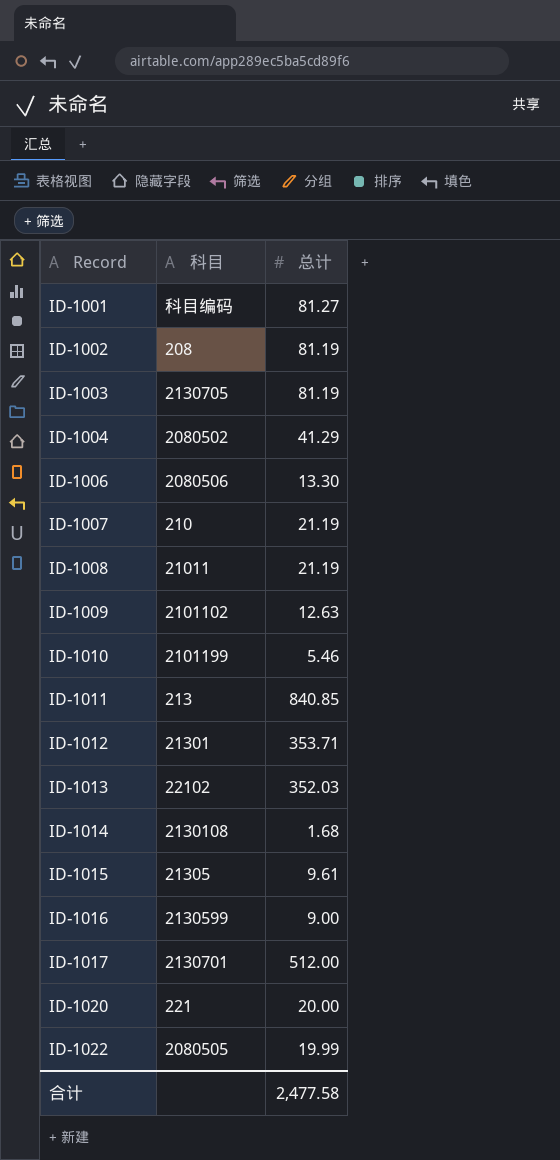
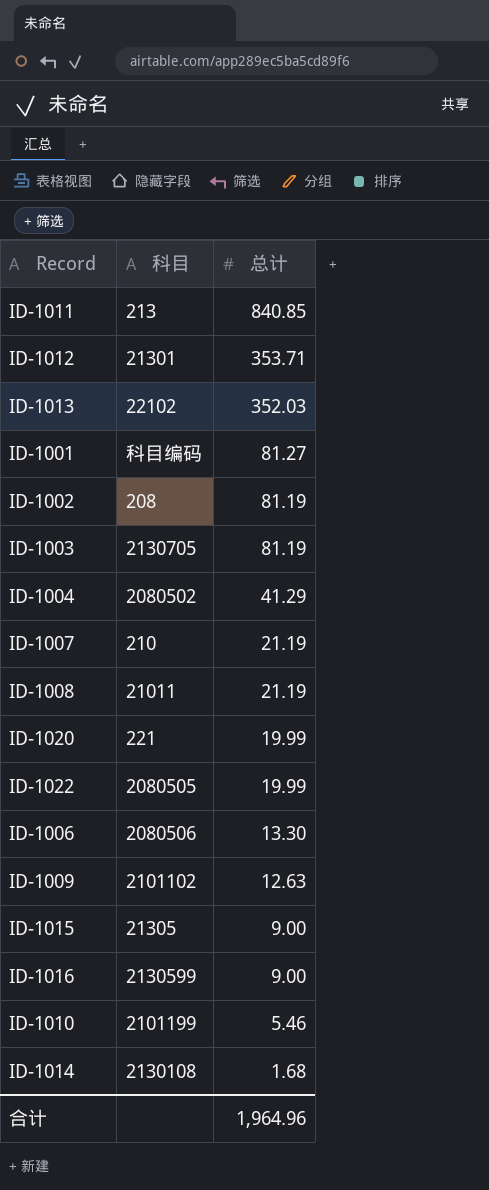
row order: Record ascending -> 总计 descending
row ID-1017: 2130701 | 512.00 -> none
ID-1020 | 总计: 20.00 -> 19.99
ID-1015 | 总计: 9.61 -> 9.00
合计 | 总计: 2,477.58 -> 1,964.96

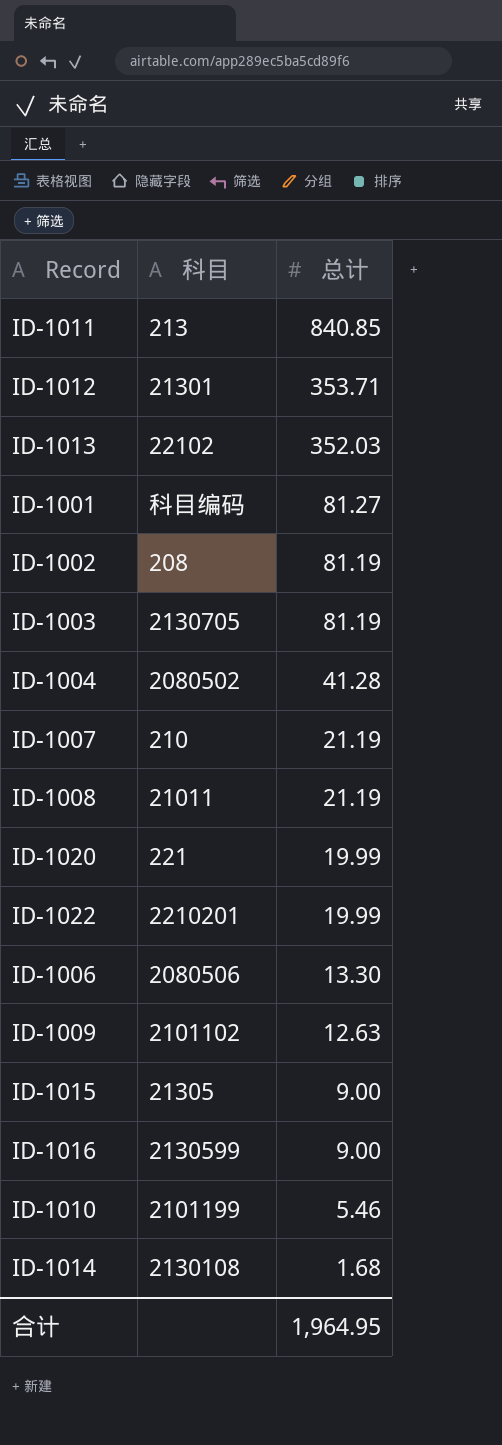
ID-1004 | 总计: 41.29 -> 41.28
ID-1022 | 科目: 2080505 -> 2210201
合计 | 总计: 1,964.96 -> 1,964.95

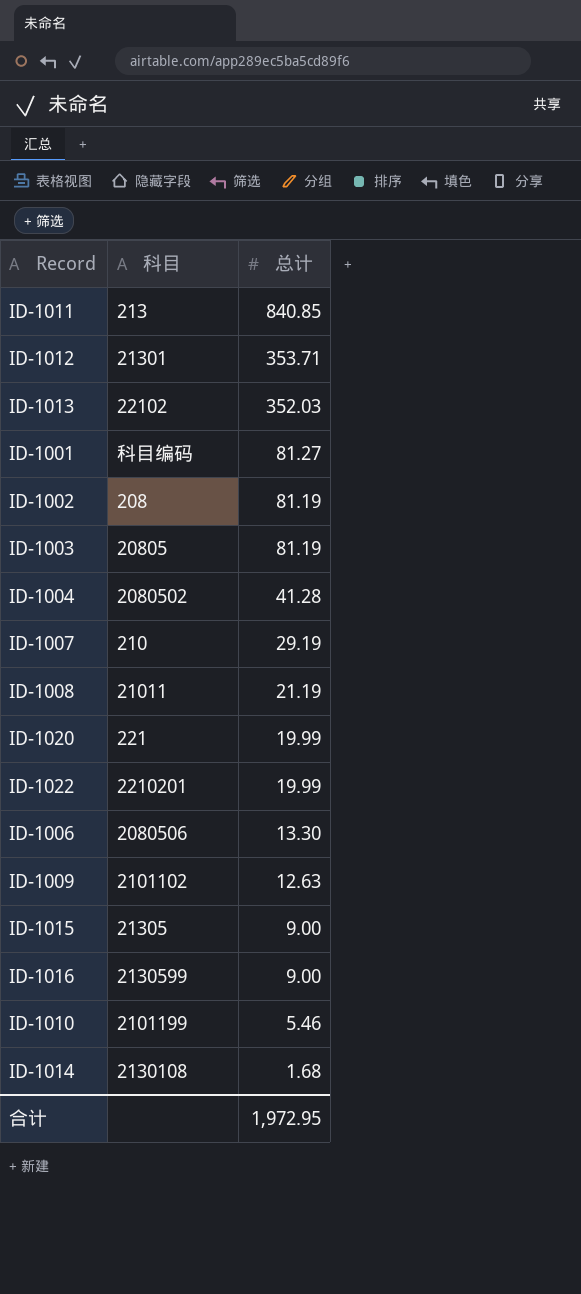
ID-1003 | 科目: 2130705 -> 20805
ID-1007 | 总计: 21.19 -> 29.19
合计 | 总计: 1,964.95 -> 1,972.95

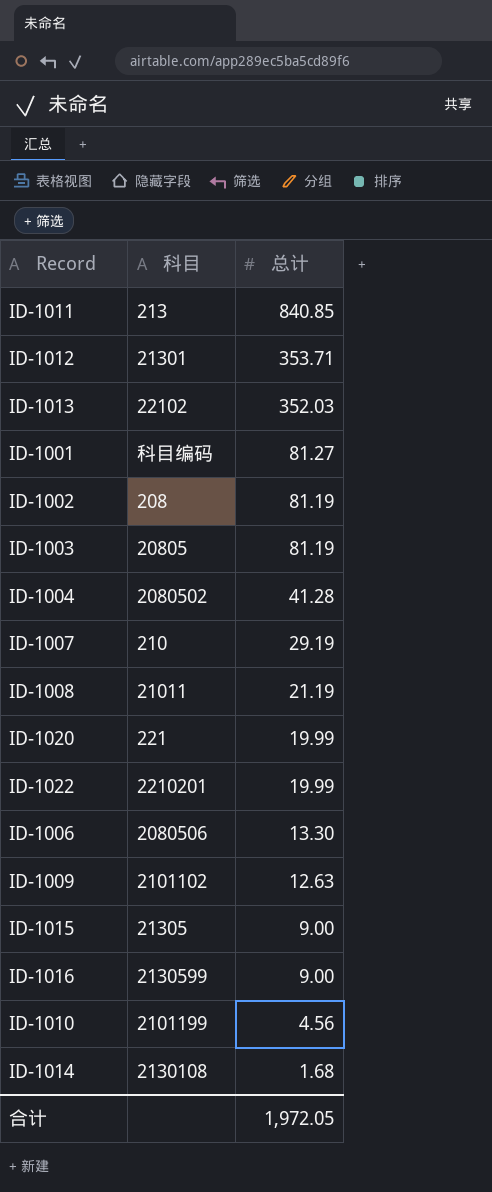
ID-1010 | 总计: 5.46 -> 4.56
合计 | 总计: 1,972.95 -> 1,972.05

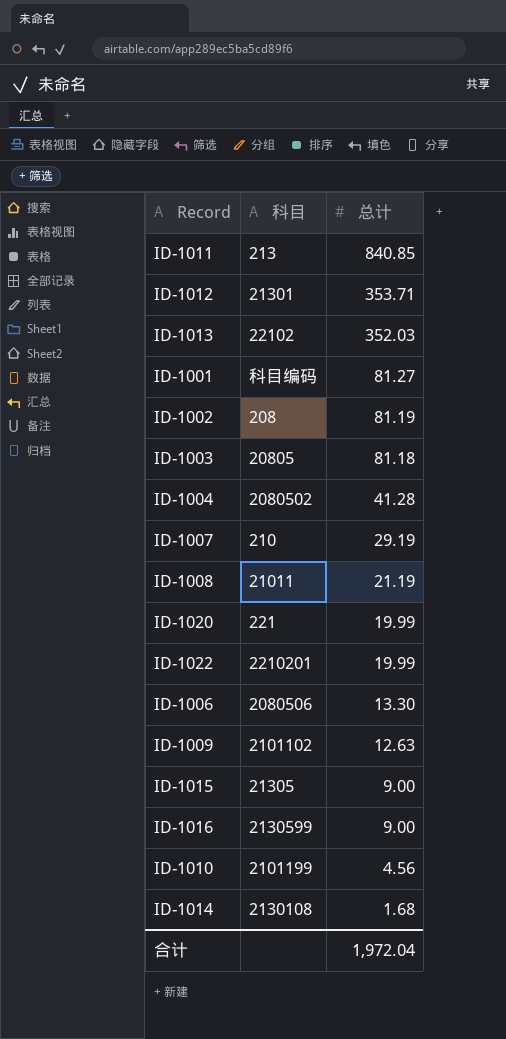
ID-1003 | 总计: 81.19 -> 81.18
合计 | 总计: 1,972.05 -> 1,972.04

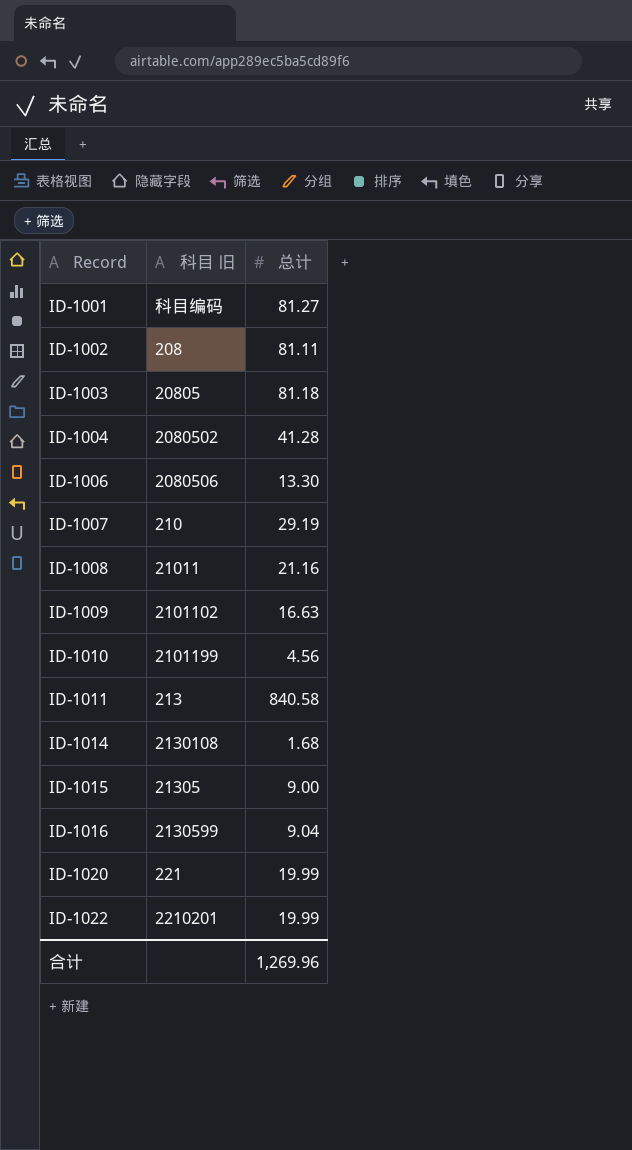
row order: 总计 descending -> Record ascending
column name: 科目 -> 科目 旧
row ID-1012: 21301 | 353.71 -> none
row ID-1013: 22102 | 352.03 -> none
ID-1002 | 总计: 81.19 -> 81.11
ID-1008 | 总计: 21.19 -> 21.16
ID-1009 | 总计: 12.63 -> 16.63
ID-1011 | 总计: 840.85 -> 840.58
ID-1016 | 总计: 9.00 -> 9.04
合计 | 总计: 1,972.04 -> 1,269.96

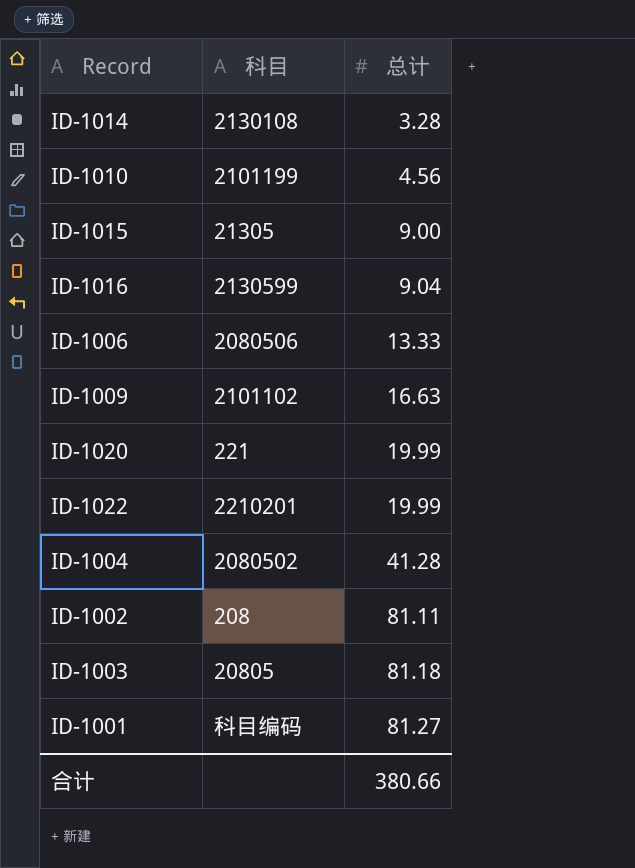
row order: Record ascending -> 总计 ascending
column name: 科目 旧 -> 科目
row ID-1007: 210 | 29.19 -> none
row ID-1008: 21011 | 21.16 -> none
row ID-1011: 213 | 840.58 -> none
ID-1014 | 总计: 1.68 -> 3.28
ID-1006 | 总计: 13.30 -> 13.33
合计 | 总计: 1,269.96 -> 380.66

